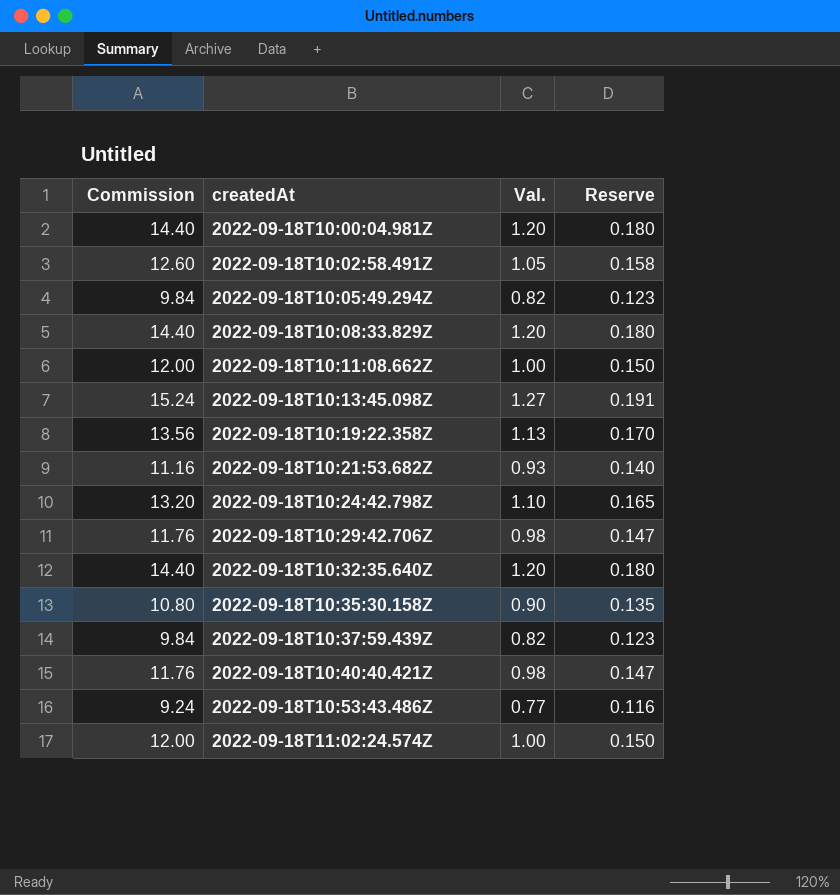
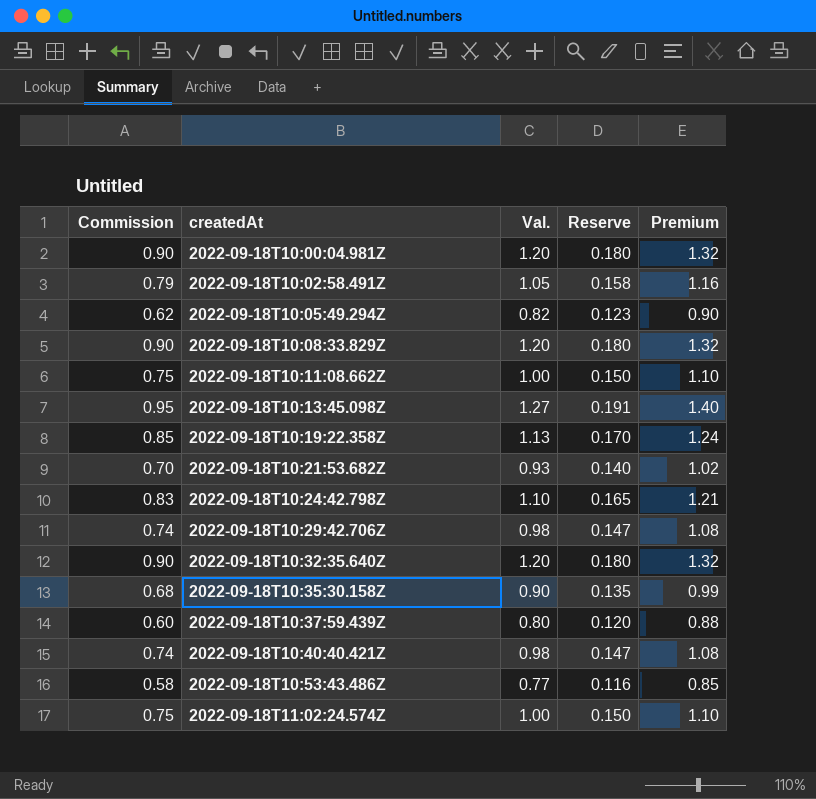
column Commission | formula: [Val.] * 12 -> [Val.] * 0.75
column Premium | formula: none -> [Val.] * 1.1
2022-09-18T10:37:59.439Z | Val.: 0.82 -> 0.80
2022-09-18T10:37:59.439Z | Reserve: 0.123 -> 0.120

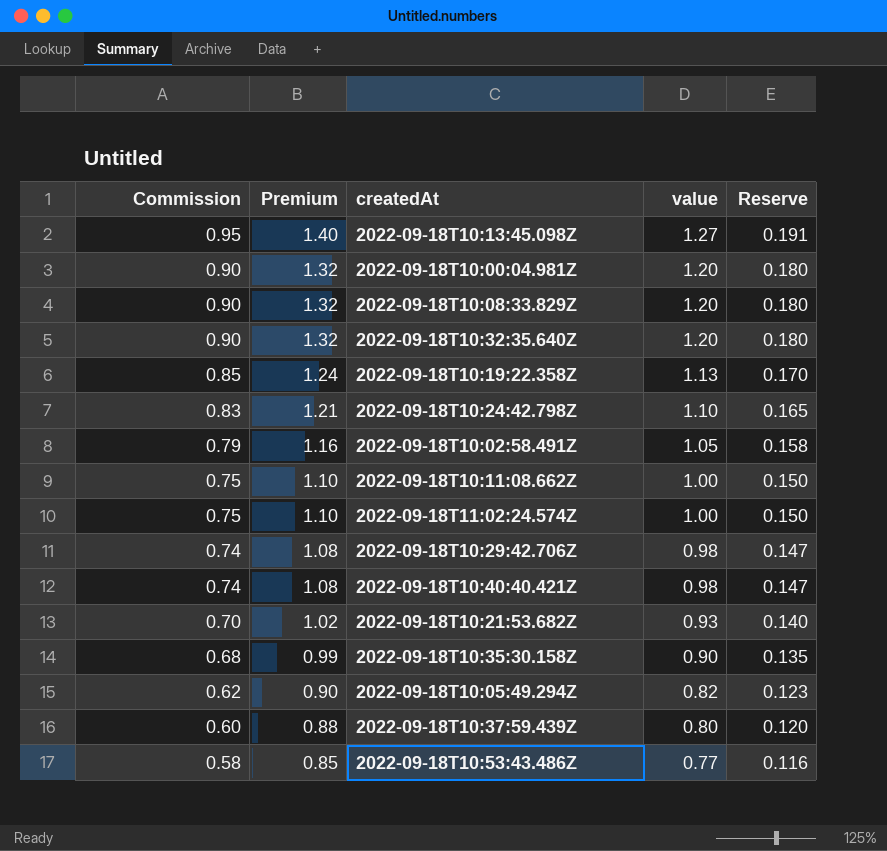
row order: createdAt ascending -> Commission descending
column Premium | position: 5 -> 2
column name: Val. -> value

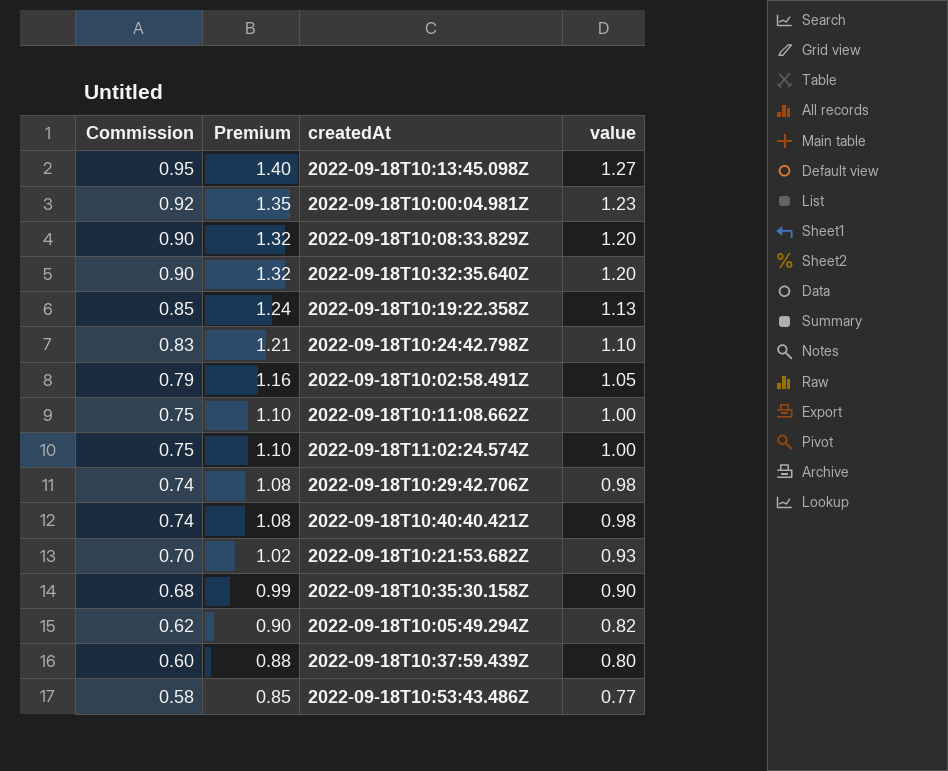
column Reserve | formula: [value] * 0.15 -> none
2022-09-18T10:00:04.981Z | Commission: 0.90 -> 0.92
2022-09-18T10:00:04.981Z | Premium: 1.32 -> 1.35
2022-09-18T10:00:04.981Z | value: 1.20 -> 1.23

